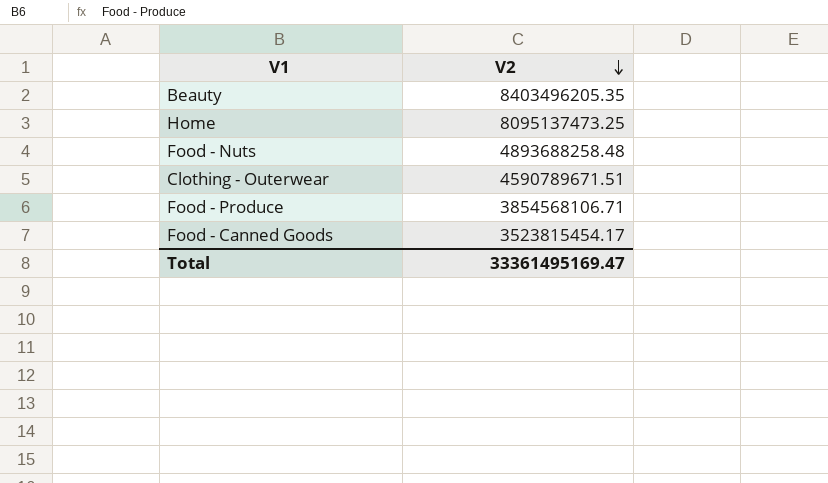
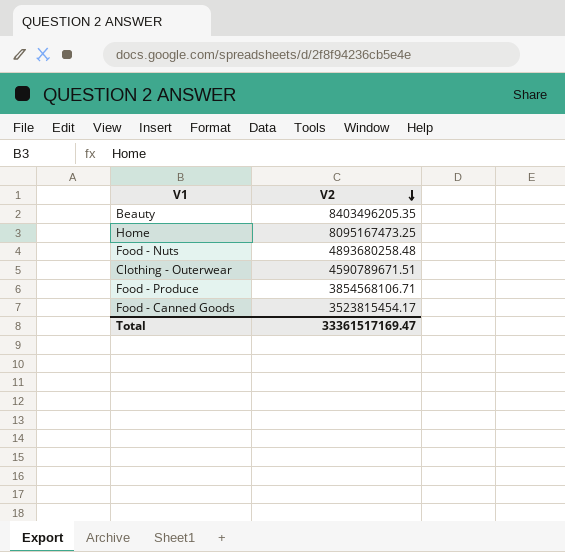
Home | V2: 8095137473.25 -> 8095167473.25
Food - Nuts | V2: 4893688258.48 -> 4893680258.48
Total | V2: 33361495169.47 -> 33361517169.47

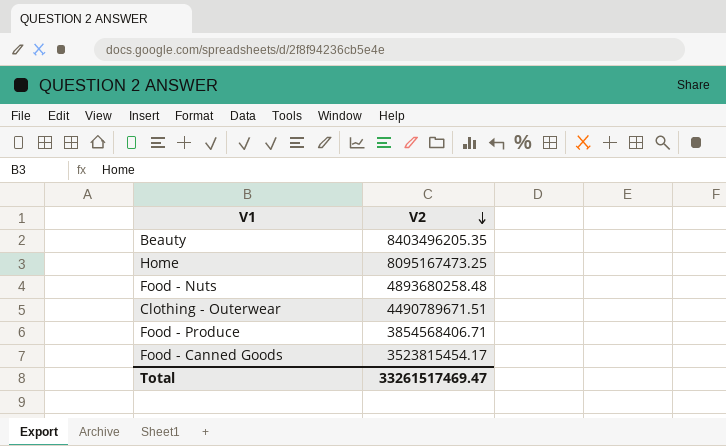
Clothing - Outerwear | V2: 4590789671.51 -> 4490789671.51
Food - Produce | V2: 3854568106.71 -> 3854568406.71
Total | V2: 33361517169.47 -> 33261517469.47

